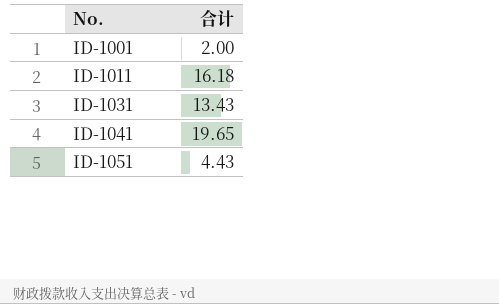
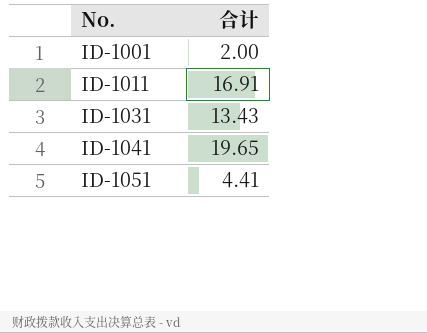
ID-1011 | 合计: 16.18 -> 16.91
ID-1051 | 合计: 4.43 -> 4.41

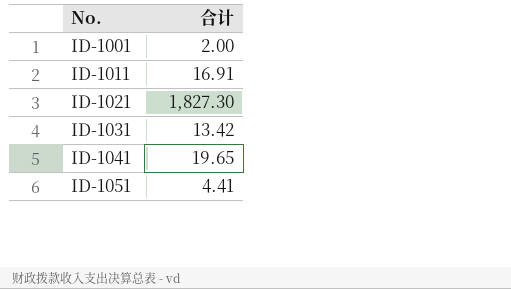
row ID-1021: none -> 1,827.30
ID-1031 | 合计: 13.43 -> 13.42

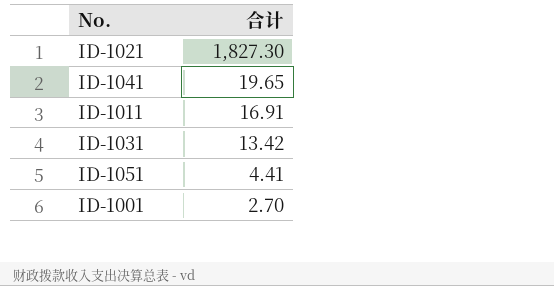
row order: No. ascending -> 合计 descending
ID-1001 | 合计: 2.00 -> 2.70

